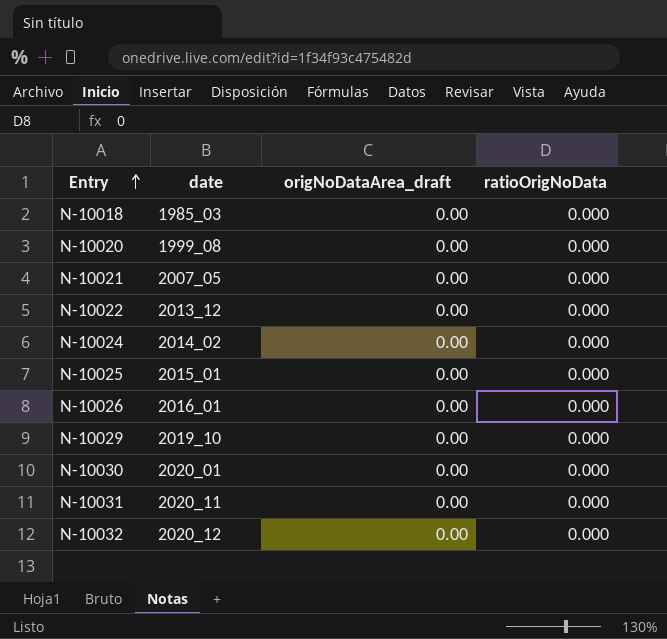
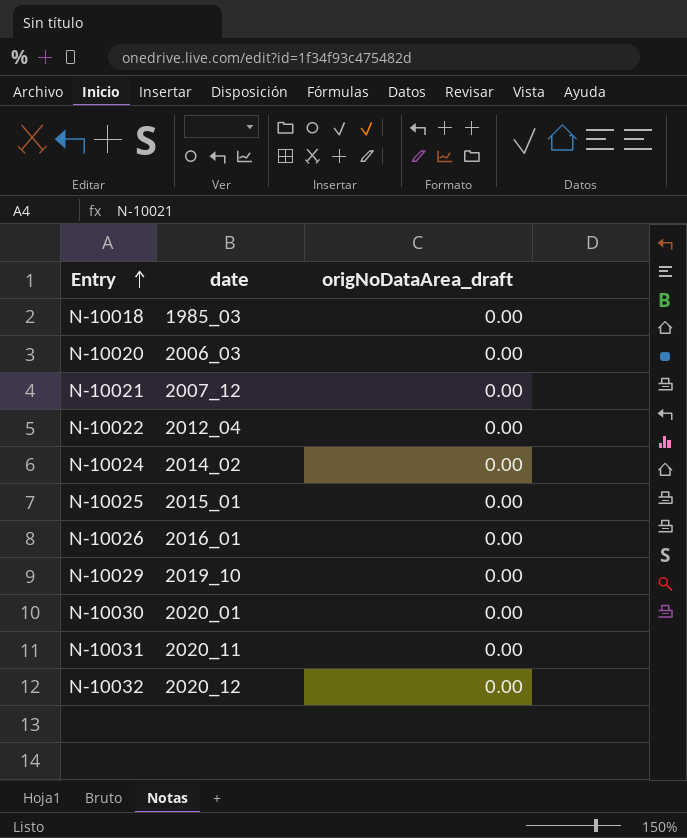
column ratioOrigNoData | position: 4 -> none
N-10020 | date: 1999_08 -> 2006_03
N-10021 | date: 2007_05 -> 2007_12
N-10022 | date: 2013_12 -> 2012_04

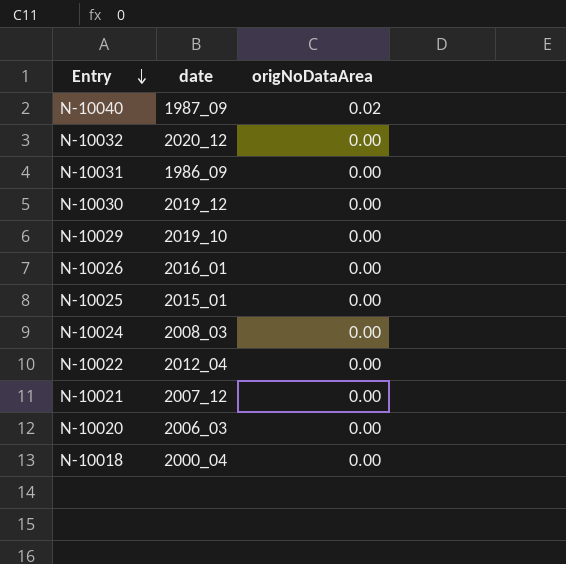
row order: Entry ascending -> Entry descending
column name: origNoDataArea_draft -> origNoDataArea
row N-10040: none -> 1987_09 | 0.02
N-10031 | date: 2020_11 -> 1986_09
N-10030 | date: 2020_01 -> 2019_12
N-10024 | date: 2014_02 -> 2008_03
N-10018 | date: 1985_03 -> 2000_04

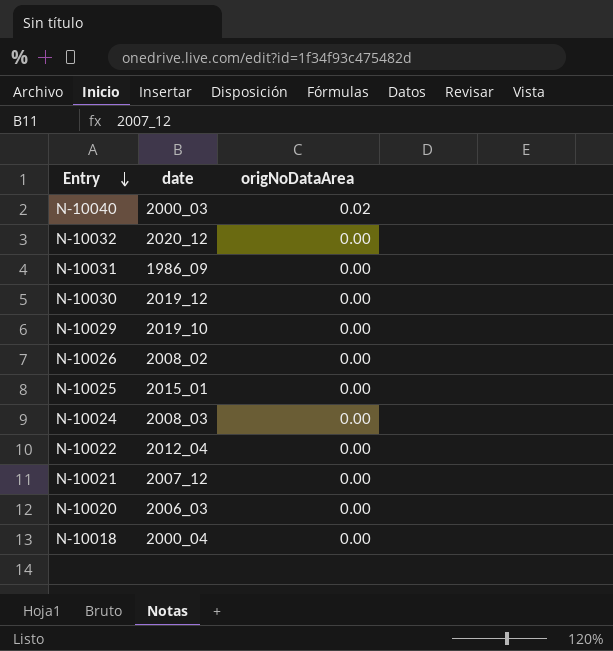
N-10040 | date: 1987_09 -> 2000_03
N-10026 | date: 2016_01 -> 2008_02

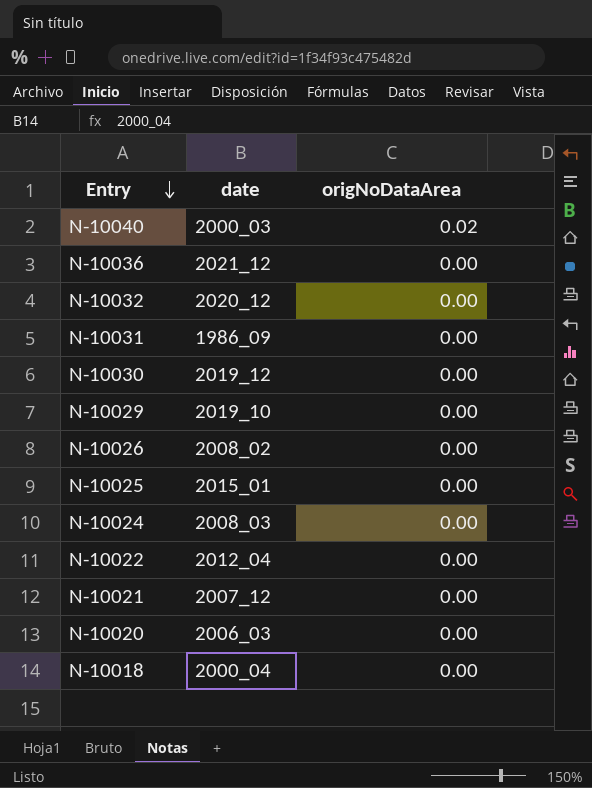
row N-10036: none -> 2021_12 | 0.00

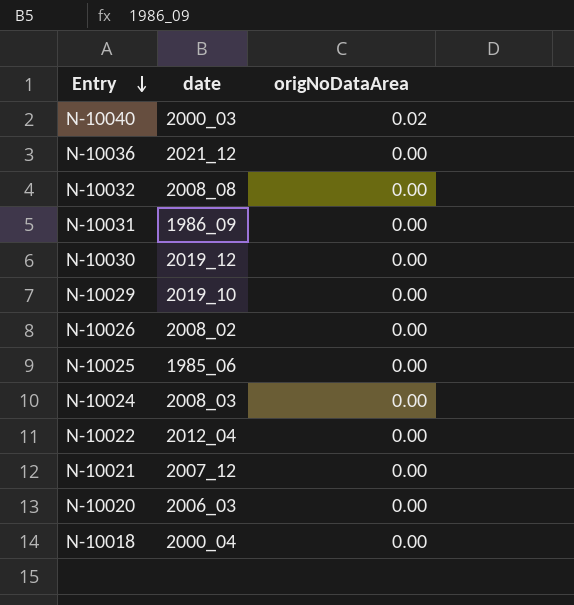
N-10032 | date: 2020_12 -> 2008_08
N-10025 | date: 2015_01 -> 1985_06

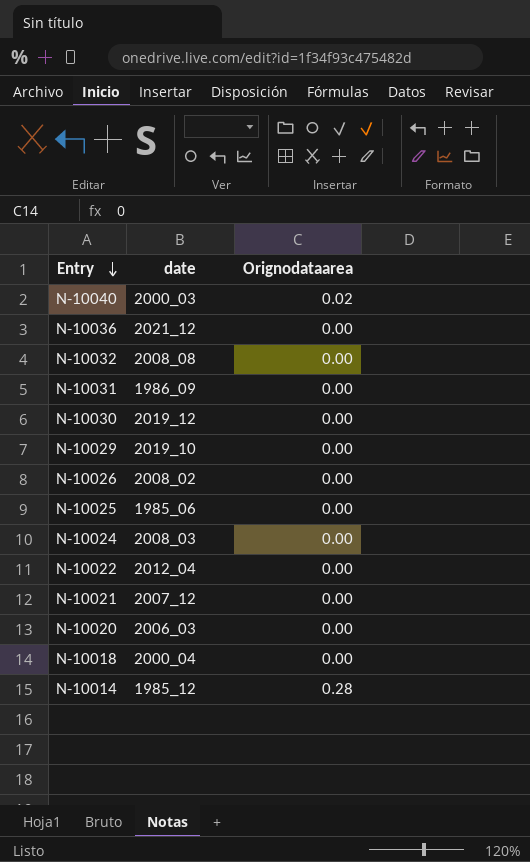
column name: origNoDataArea -> Orignodataarea
row N-10014: none -> 1985_12 | 0.28

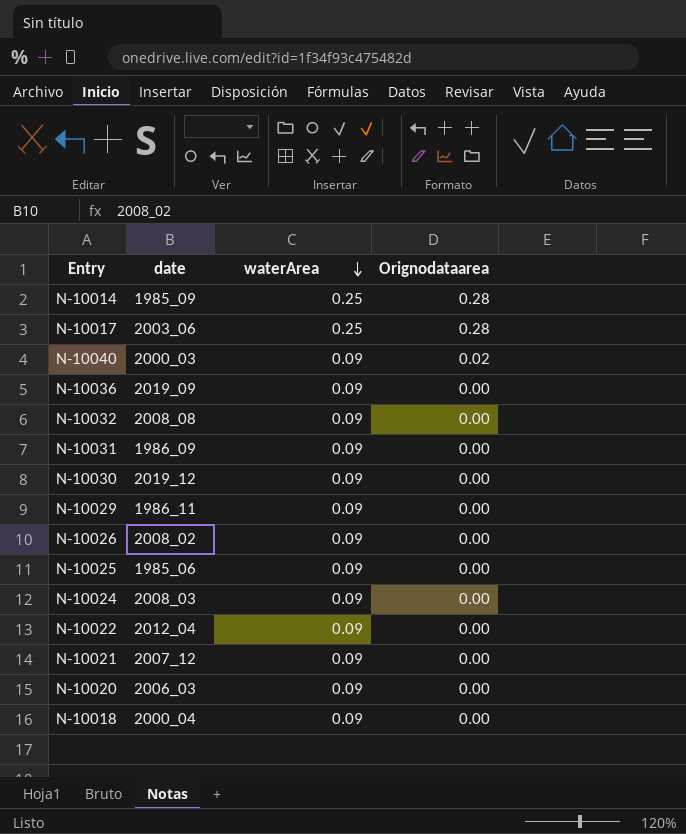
row order: Entry descending -> waterArea descending
column waterArea | position: none -> 3
N-10014 | date: 1985_12 -> 1985_09
row N-10017: none -> 2003_06 | 0.25 | 0.28
N-10036 | date: 2021_12 -> 2019_09
N-10029 | date: 2019_10 -> 1986_11

